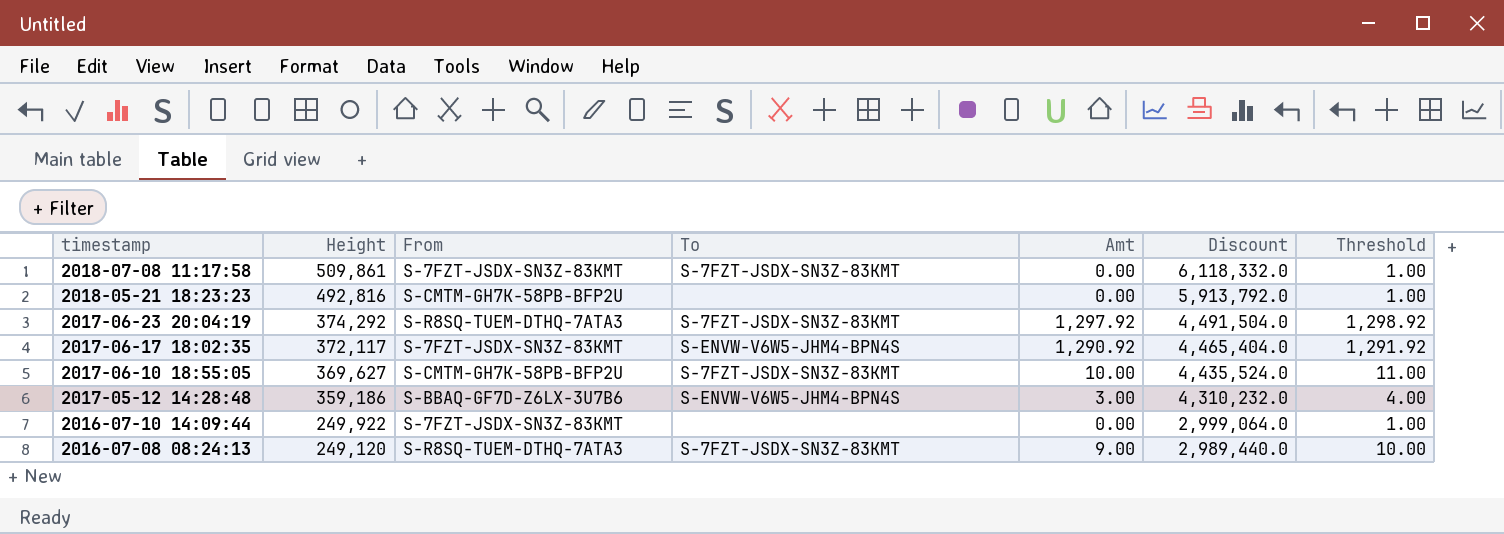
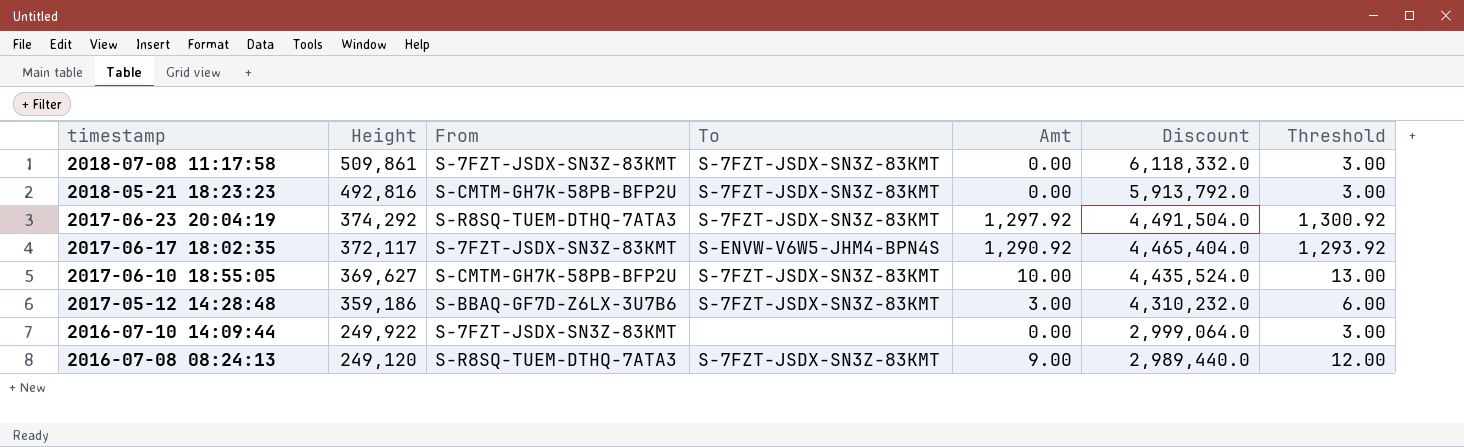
column Threshold | formula: [Amt] + 1 -> [Amt] + 3
2018-05-21 18:23:23 | To: none -> S-7FZT-JSDX-SN3Z-83KMT
2017-05-12 14:28:48 | To: S-ENVW-V6W5-JHM4-BPN4S -> S-7FZT-JSDX-SN3Z-83KMT

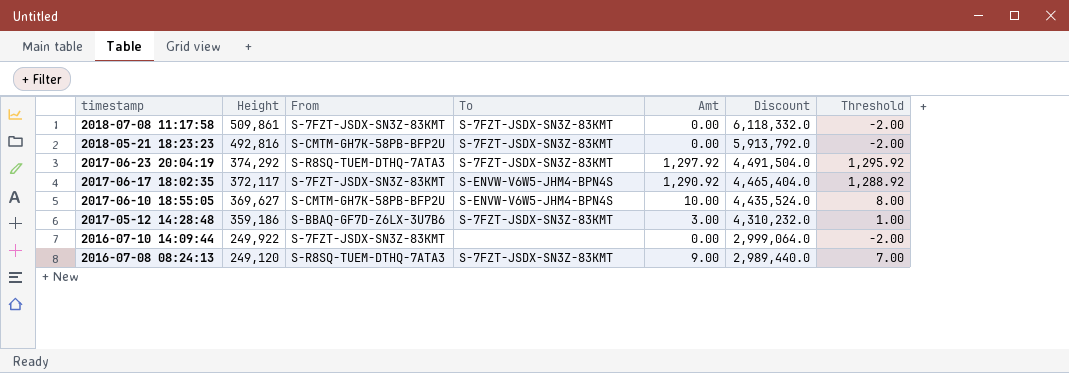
column Threshold | formula: [Amt] + 3 -> [Amt] - 2
2017-06-10 18:55:05 | To: S-7FZT-JSDX-SN3Z-83KMT -> S-ENVW-V6W5-JHM4-BPN4S

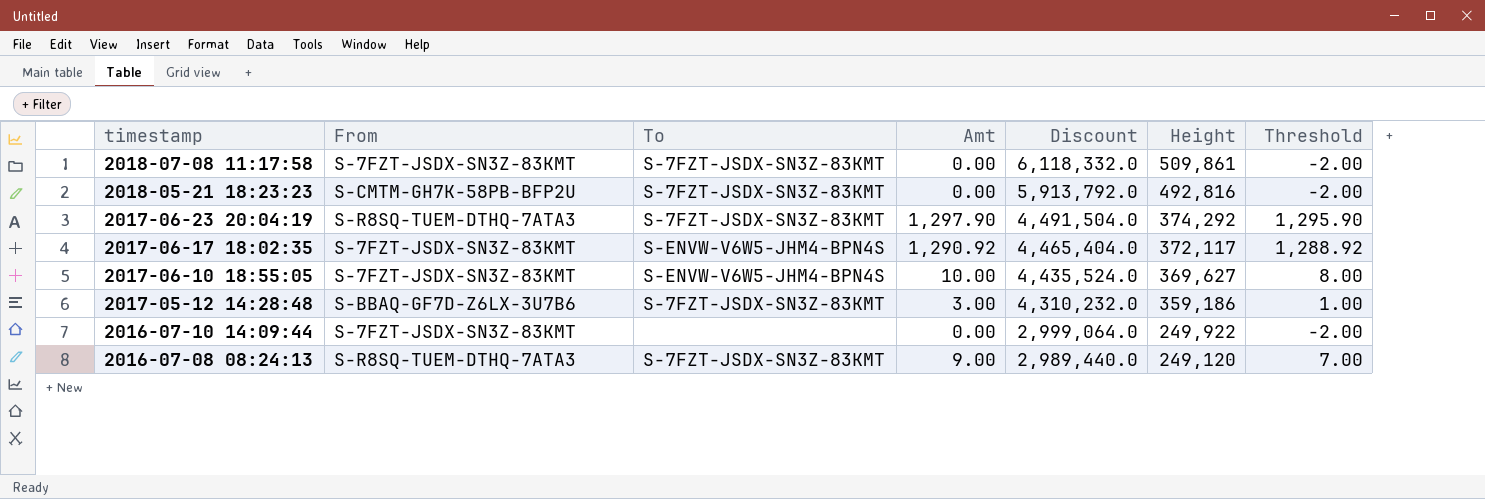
column Height | position: 2 -> 6
2017-06-23 20:04:19 | Amt: 1,297.92 -> 1,297.90
2017-06-23 20:04:19 | Threshold: 1,295.92 -> 1,295.90
2017-06-10 18:55:05 | From: S-CMTM-GH7K-58PB-BFP2U -> S-7FZT-JSDX-SN3Z-83KMT

